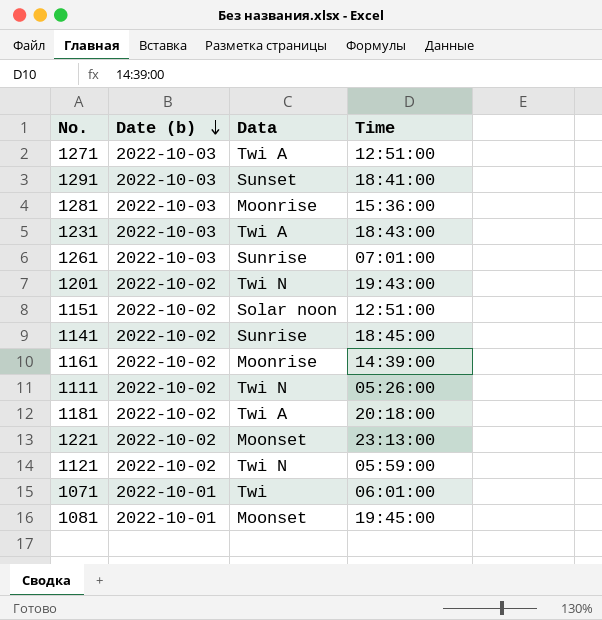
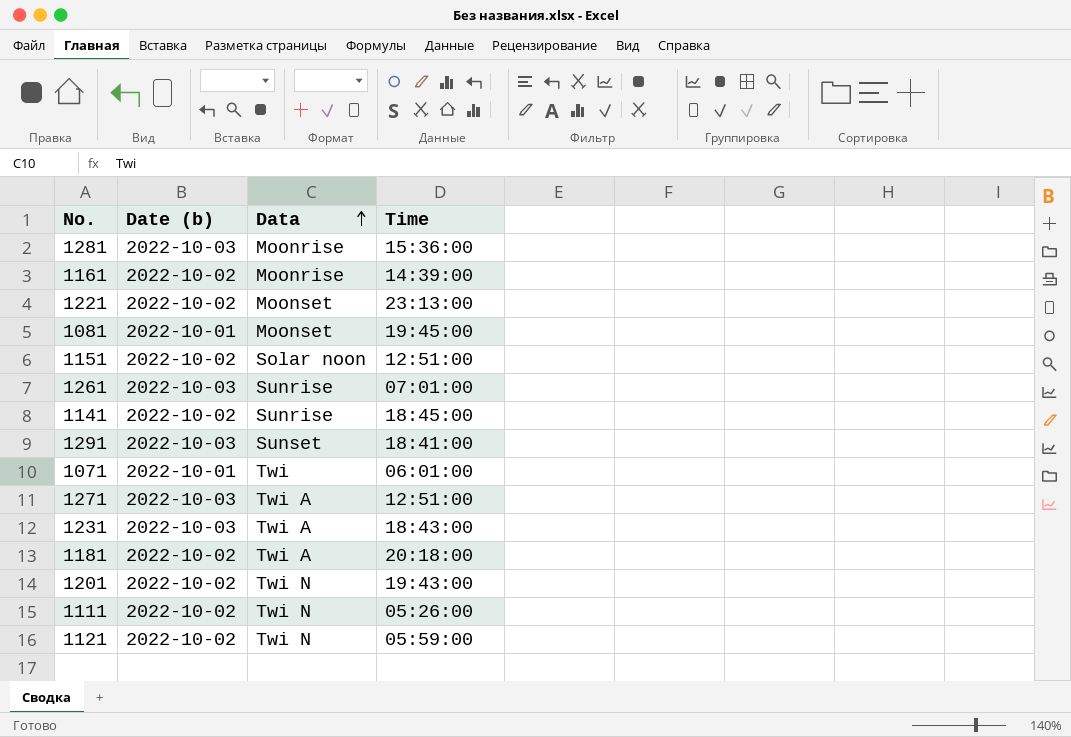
row order: Date (b) descending -> Data ascending

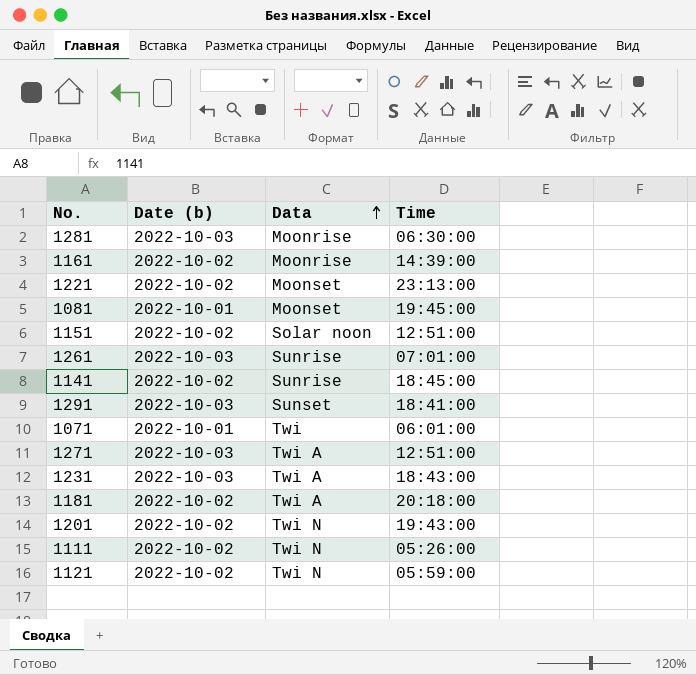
1281 | Time: 15:36:00 -> 06:30:00

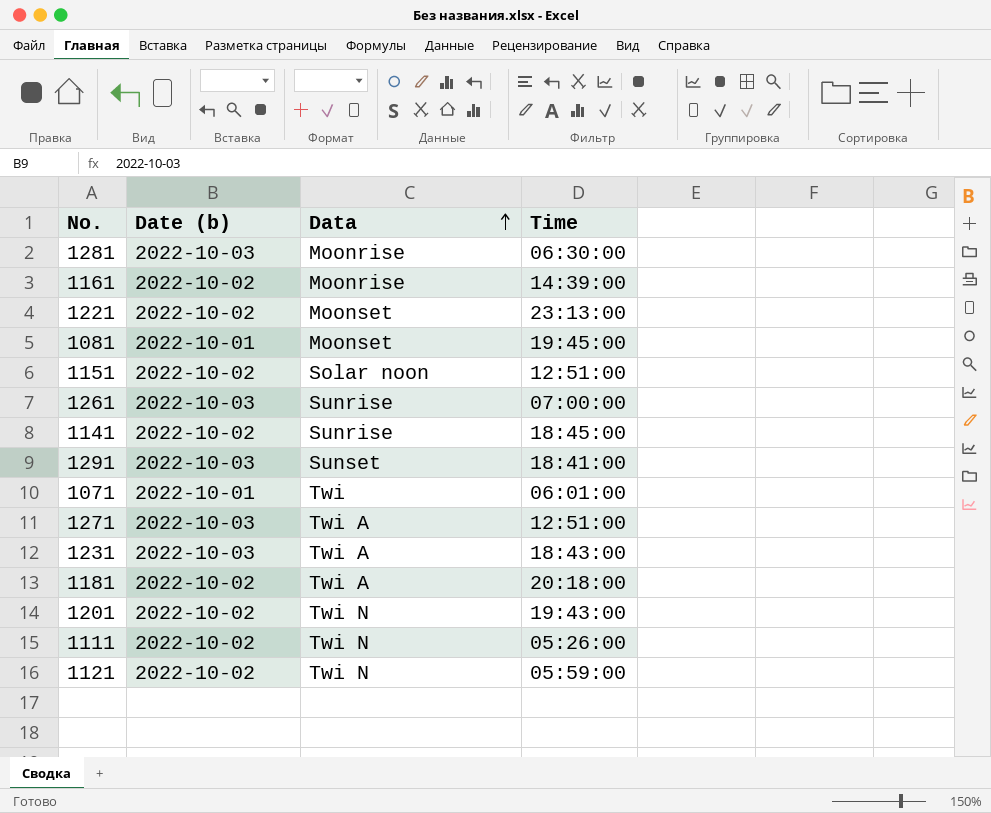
1261 | Time: 07:01:00 -> 07:00:00

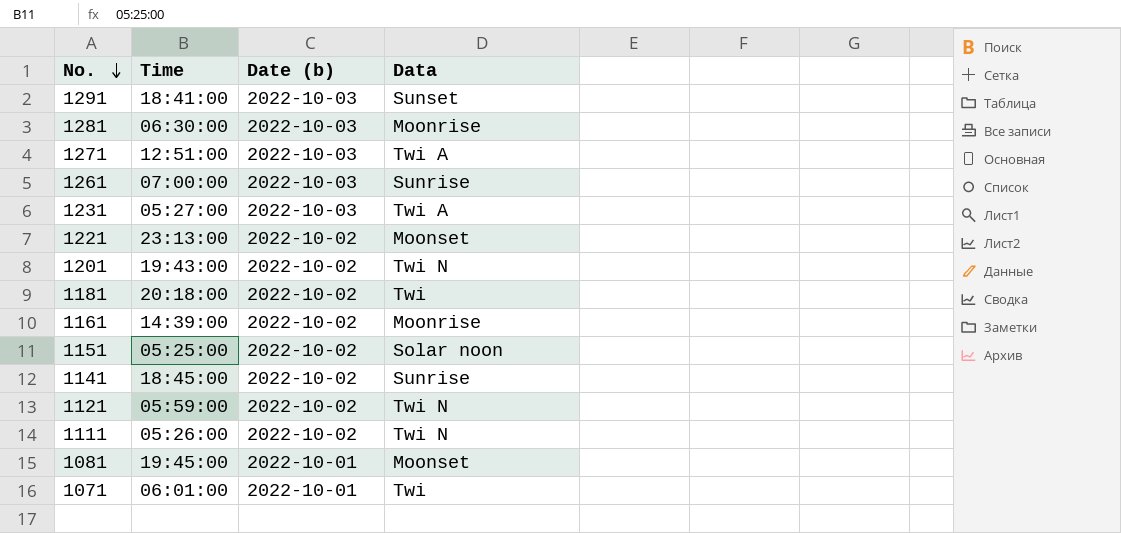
row order: Data ascending -> No. descending
column Time | position: 4 -> 2
1231 | Time: 18:43:00 -> 05:27:00
1181 | Data: Twi A -> Twi
1151 | Time: 12:51:00 -> 05:25:00

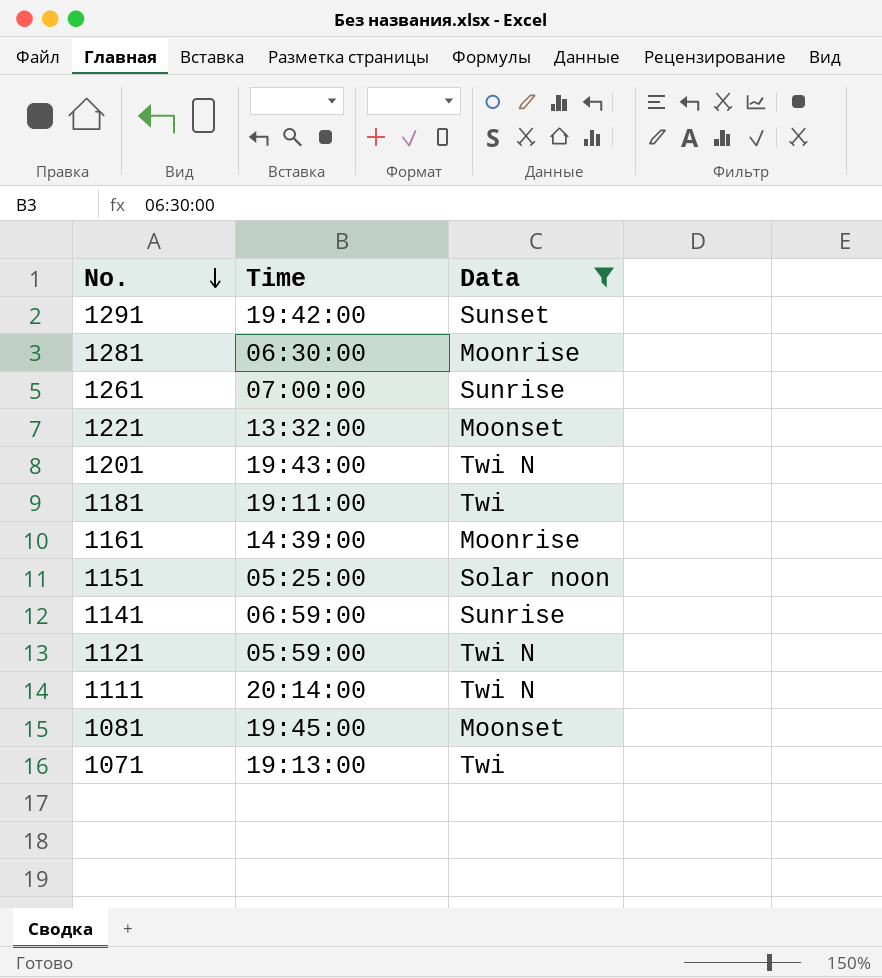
filter: none -> Data != Twi A
column Date (b) | position: 3 -> none
1291 | Time: 18:41:00 -> 19:42:00
1221 | Time: 23:13:00 -> 13:32:00
1181 | Time: 20:18:00 -> 19:11:00
1141 | Time: 18:45:00 -> 06:59:00
1111 | Time: 05:26:00 -> 20:14:00
1071 | Time: 06:01:00 -> 19:13:00

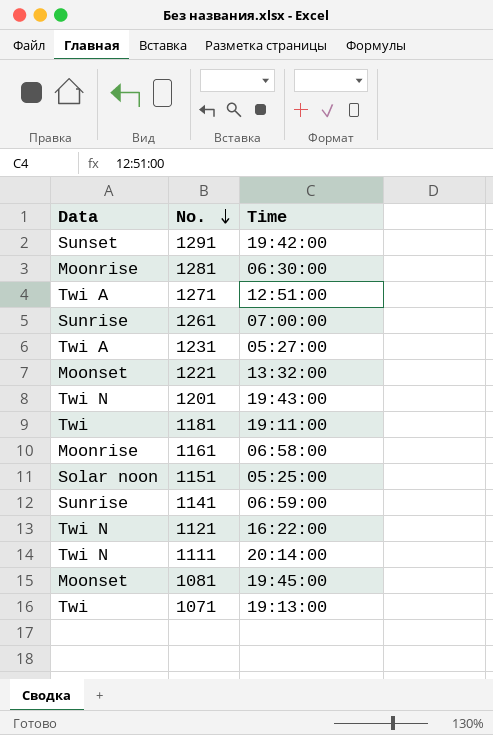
filter: Data != Twi A -> none
column Data | position: 3 -> 1
1161 | Time: 14:39:00 -> 06:58:00
1121 | Time: 05:59:00 -> 16:22:00

